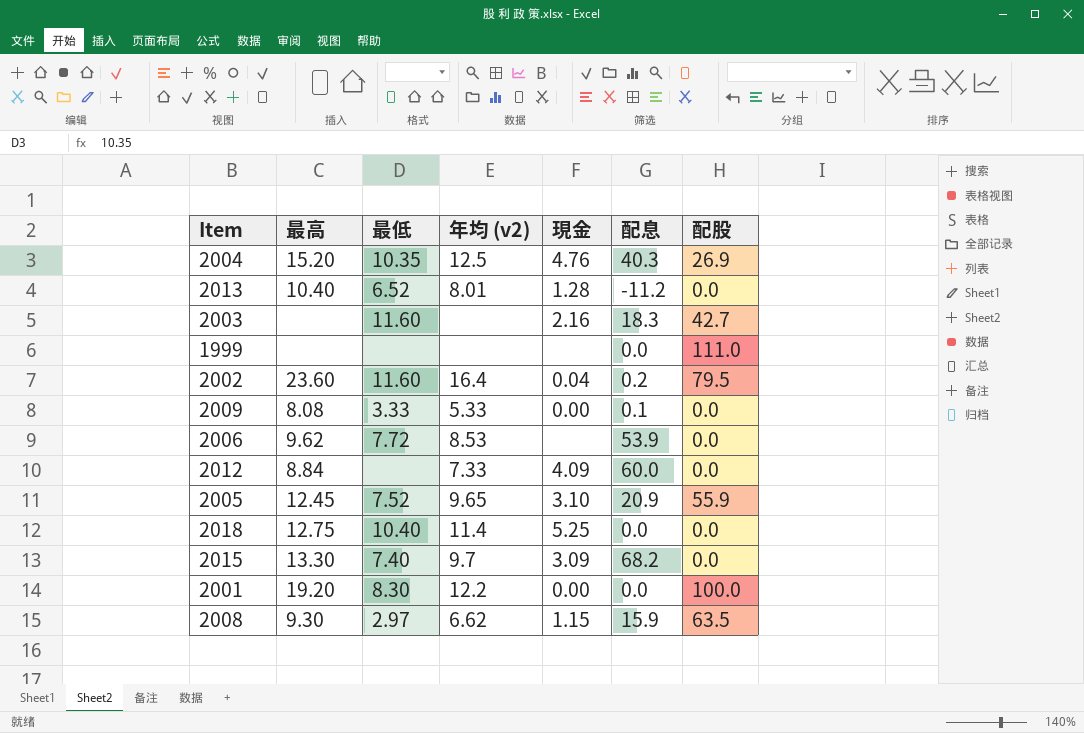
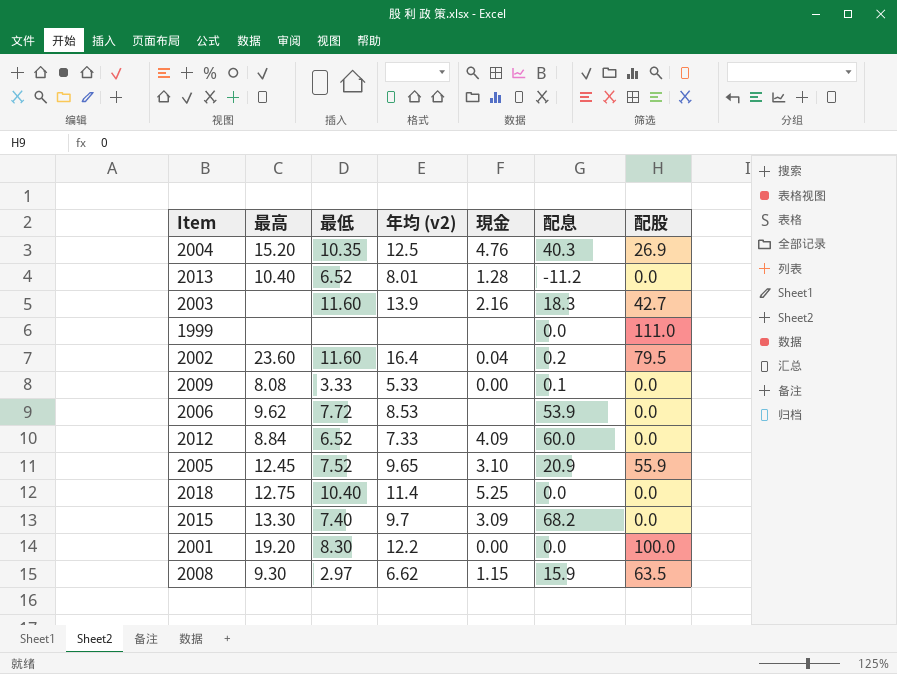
2003 | 年均 (v2): none -> 13.9
2012 | 最低: none -> 6.52

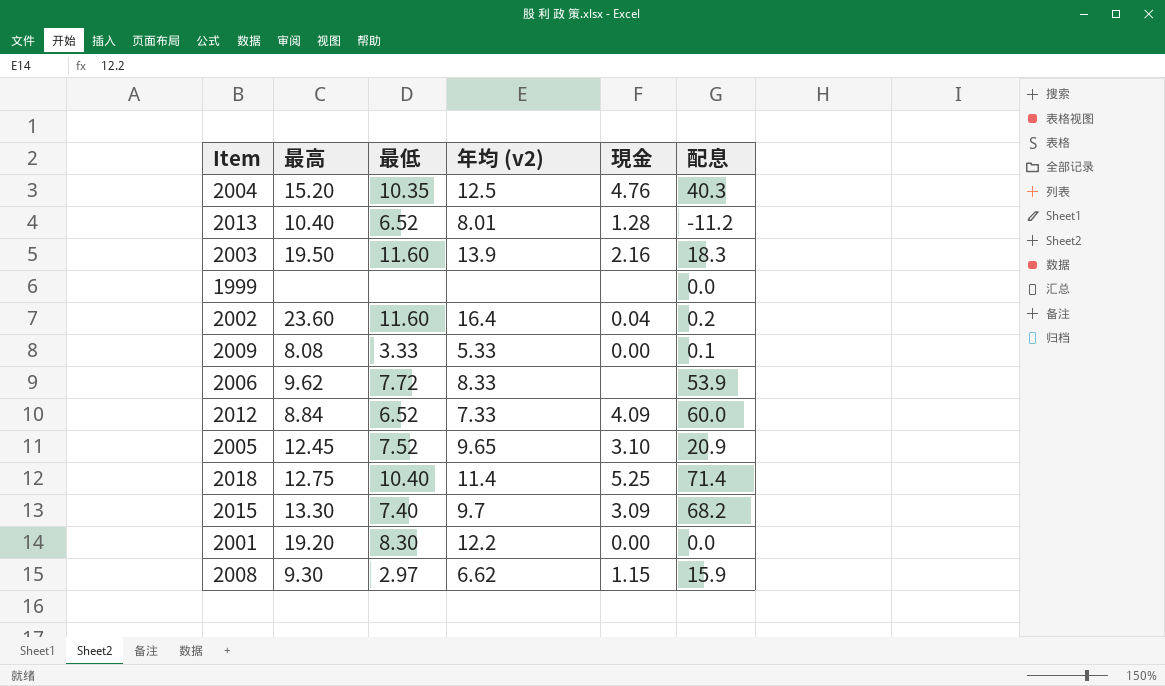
column 配股 | position: 7 -> none
2003 | 最高: none -> 19.50
2006 | 年均 (v2): 8.53 -> 8.33
2018 | 配息: 0.0 -> 71.4

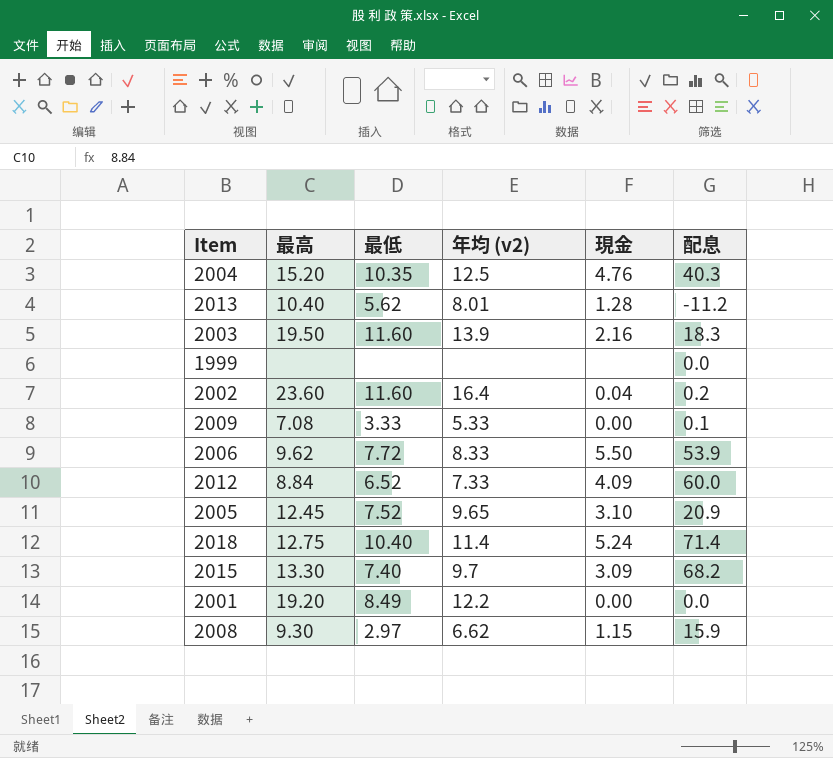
2013 | 最低: 6.52 -> 5.62
2009 | 最高: 8.08 -> 7.08
2006 | 現金: none -> 5.50
2018 | 現金: 5.25 -> 5.24
2001 | 最低: 8.30 -> 8.49

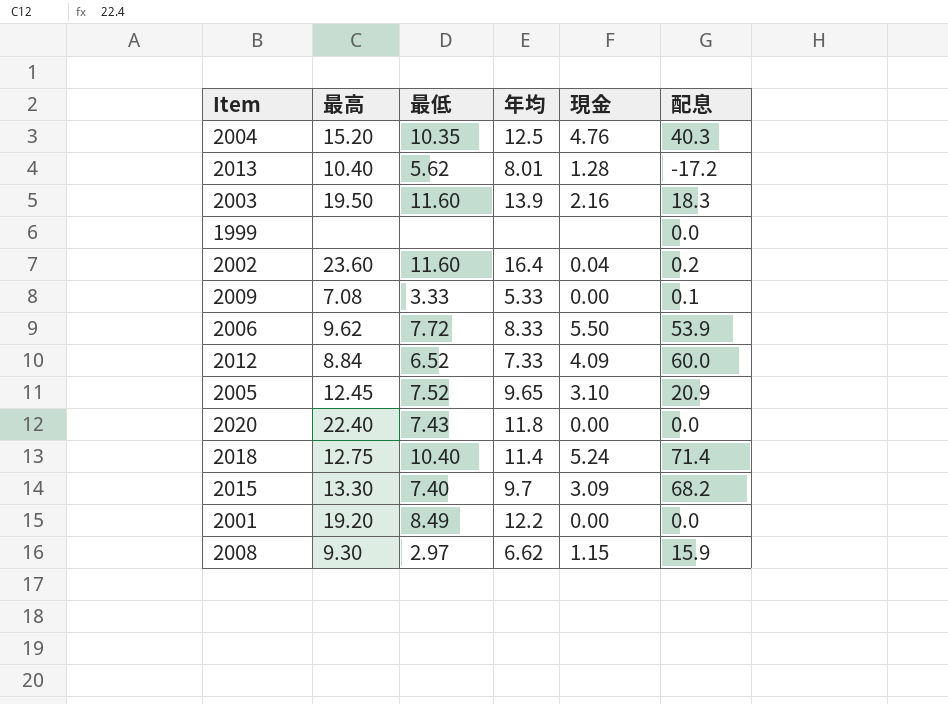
column name: 年均 (v2) -> 年均
2013 | 配息: -11.2 -> -17.2
row 2020: none -> 22.40 | 7.43 | 11.8 | 0.00 | 0.0

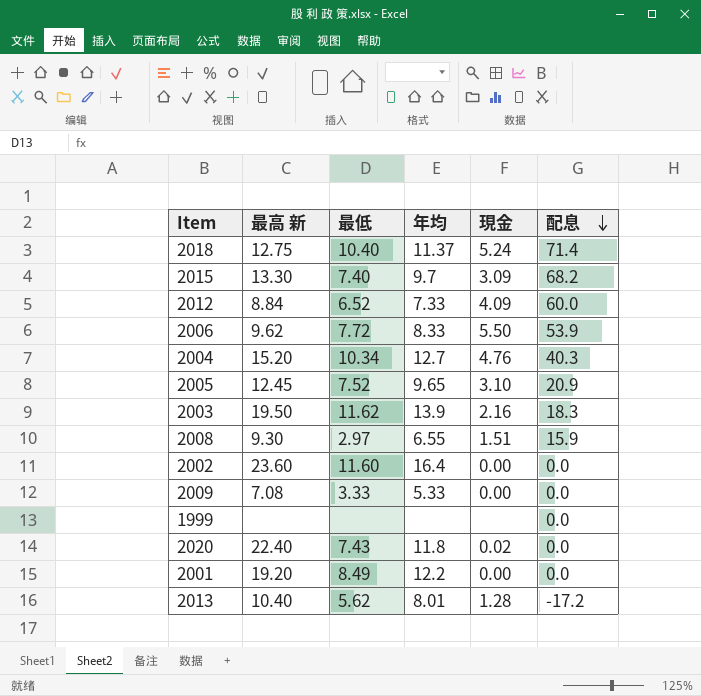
row order: none -> 配息 descending
column name: 最高 -> 最高 新
2018 | 年均: 11.4 -> 11.37
2004 | 最低: 10.35 -> 10.34
2004 | 年均: 12.5 -> 12.7
2003 | 最低: 11.60 -> 11.62
2008 | 年均: 6.62 -> 6.55
2008 | 現金: 1.15 -> 1.51
2002 | 現金: 0.04 -> 0.00
2002 | 配息: 0.2 -> 0.0
2009 | 配息: 0.1 -> 0.0
2020 | 現金: 0.00 -> 0.02

